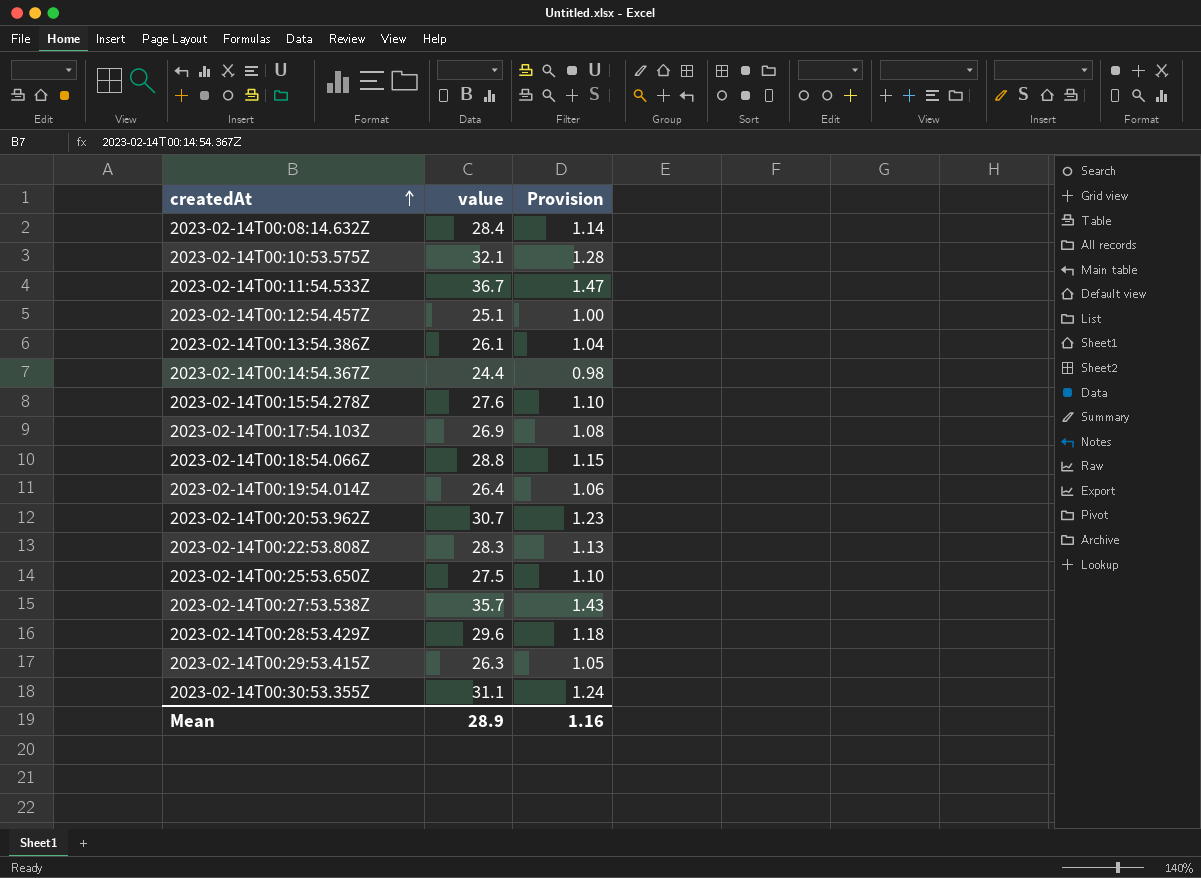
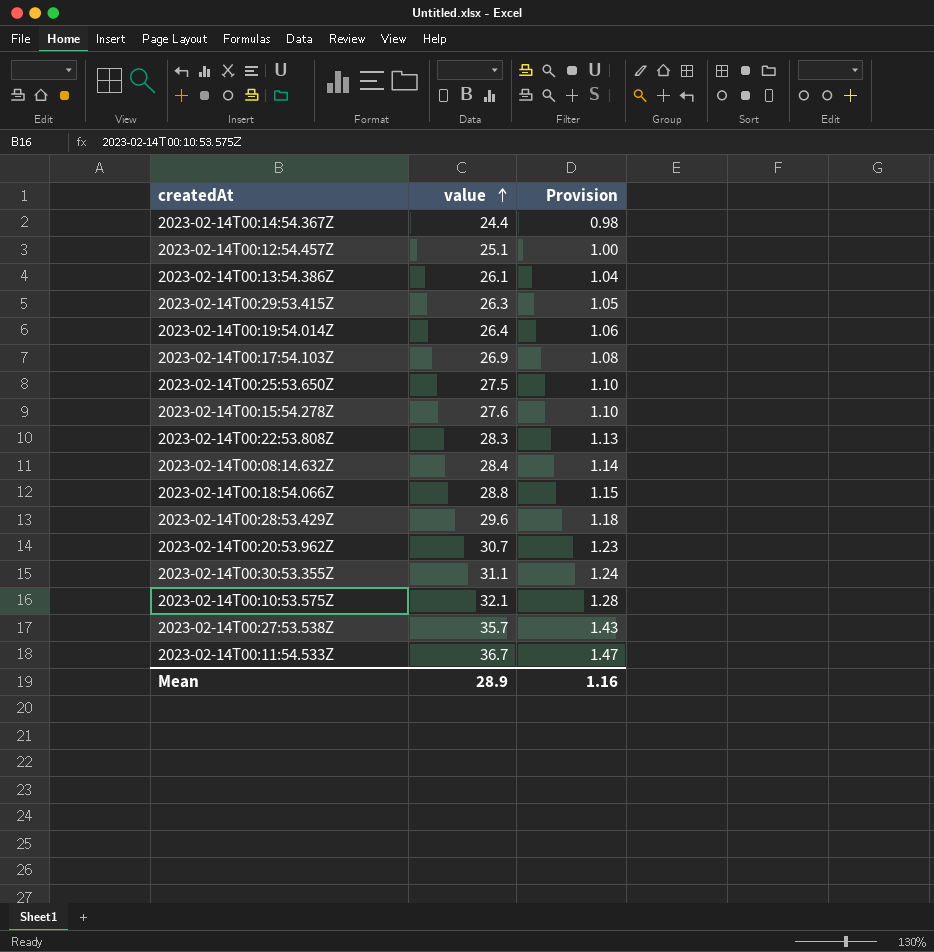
row order: createdAt ascending -> value ascending

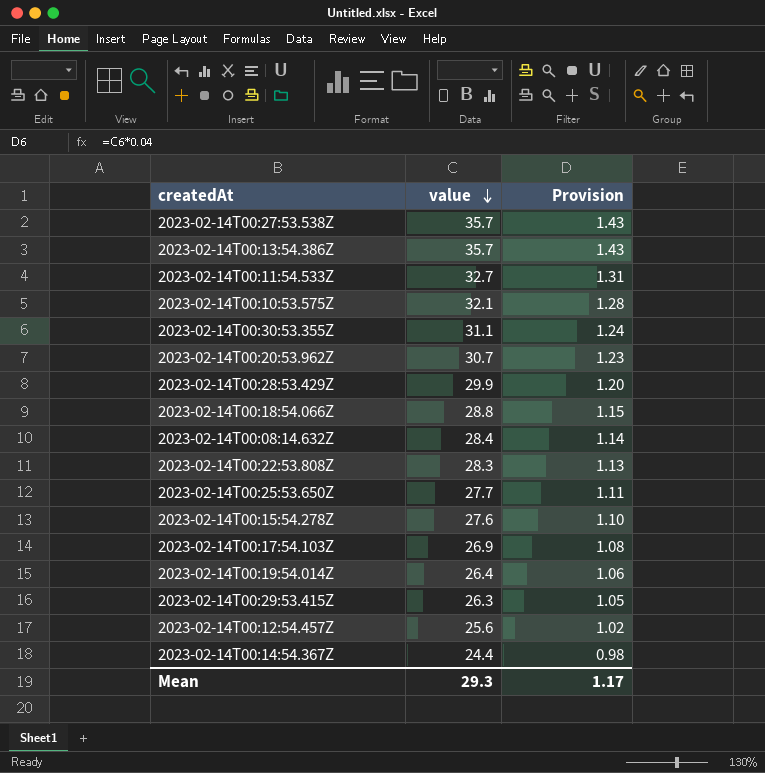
row order: value ascending -> value descending
2023-02-14T00:13:54.386Z | value: 26.1 -> 35.7
2023-02-14T00:13:54.386Z | Provision: 1.04 -> 1.43
2023-02-14T00:11:54.533Z | value: 36.7 -> 32.7
2023-02-14T00:11:54.533Z | Provision: 1.47 -> 1.31
2023-02-14T00:28:53.429Z | value: 29.6 -> 29.9
2023-02-14T00:28:53.429Z | Provision: 1.18 -> 1.20
2023-02-14T00:25:53.650Z | value: 27.5 -> 27.7
2023-02-14T00:25:53.650Z | Provision: 1.10 -> 1.11
2023-02-14T00:12:54.457Z | value: 25.1 -> 25.6
2023-02-14T00:12:54.457Z | Provision: 1.00 -> 1.02
Mean | value: 28.9 -> 29.3
Mean | Provision: 1.16 -> 1.17

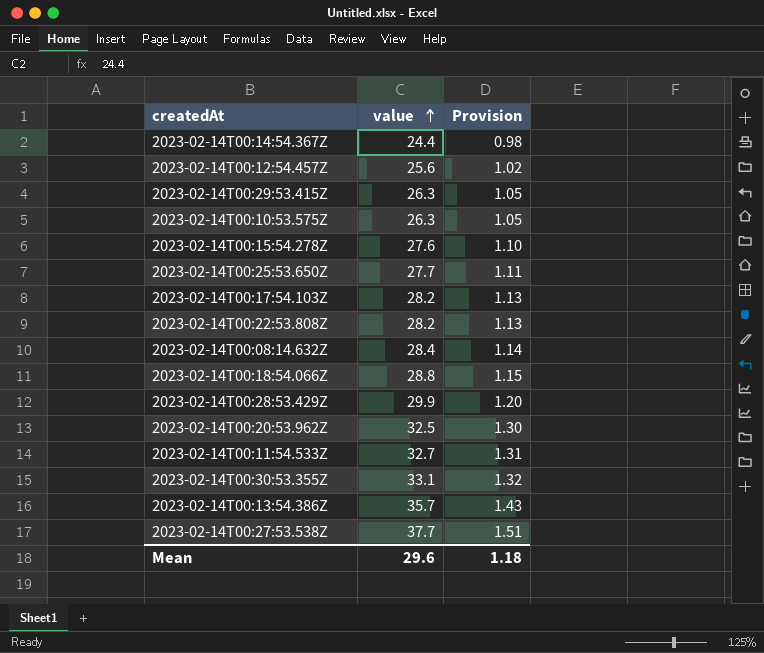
row order: value descending -> value ascending
row 2023-02-14T00:19:54.014Z: 26.4 | 1.06 -> none
2023-02-14T00:10:53.575Z | value: 32.1 -> 26.3
2023-02-14T00:10:53.575Z | Provision: 1.28 -> 1.05
2023-02-14T00:17:54.103Z | value: 26.9 -> 28.2
2023-02-14T00:17:54.103Z | Provision: 1.08 -> 1.13
2023-02-14T00:22:53.808Z | value: 28.3 -> 28.2
2023-02-14T00:20:53.962Z | value: 30.7 -> 32.5
2023-02-14T00:20:53.962Z | Provision: 1.23 -> 1.30
2023-02-14T00:30:53.355Z | value: 31.1 -> 33.1
2023-02-14T00:30:53.355Z | Provision: 1.24 -> 1.32
2023-02-14T00:27:53.538Z | value: 35.7 -> 37.7
2023-02-14T00:27:53.538Z | Provision: 1.43 -> 1.51
Mean | value: 29.3 -> 29.6
Mean | Provision: 1.17 -> 1.18

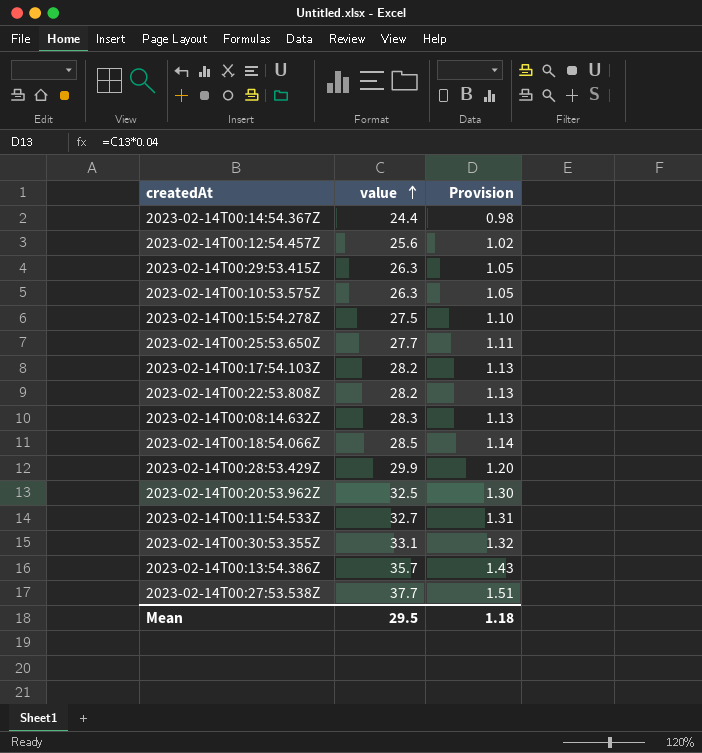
2023-02-14T00:15:54.278Z | value: 27.6 -> 27.5
2023-02-14T00:08:14.632Z | value: 28.4 -> 28.3
2023-02-14T00:08:14.632Z | Provision: 1.14 -> 1.13
2023-02-14T00:18:54.066Z | value: 28.8 -> 28.5
2023-02-14T00:18:54.066Z | Provision: 1.15 -> 1.14
Mean | value: 29.6 -> 29.5

